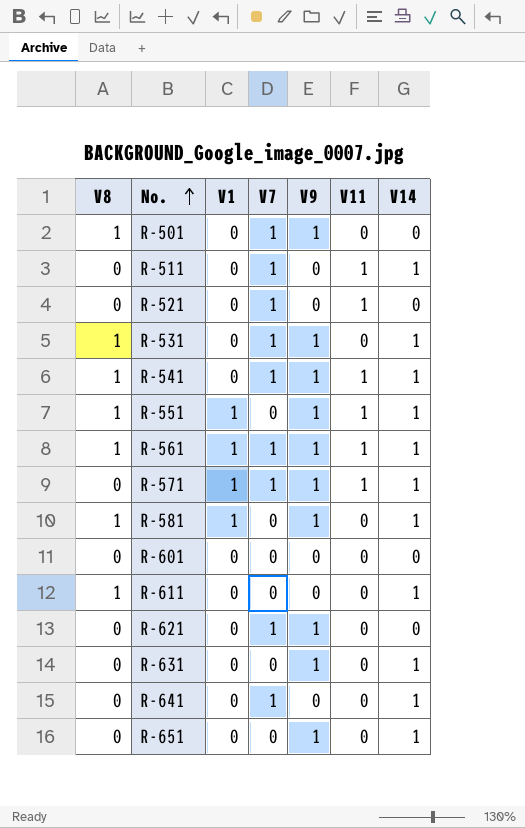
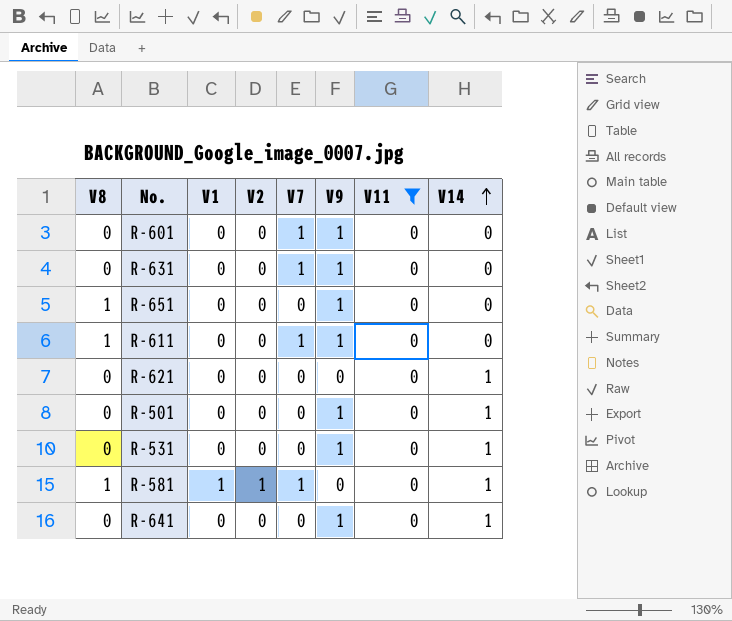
filter: none -> V11 = 0
row order: No. ascending -> V14 ascending
column V2 | position: none -> 4
R-601 | V7: 0 -> 1
R-601 | V9: 0 -> 1
R-631 | V7: 0 -> 1
R-631 | V14: 1 -> 0
R-651 | V8: 0 -> 1
R-651 | V14: 1 -> 0
R-611 | V7: 0 -> 1
R-611 | V9: 0 -> 1
R-611 | V14: 1 -> 0
R-621 | V7: 1 -> 0
R-621 | V9: 1 -> 0
R-621 | V14: 0 -> 1
R-501 | V8: 1 -> 0
R-501 | V7: 1 -> 0
R-501 | V14: 0 -> 1
R-531 | V8: 1 -> 0
R-531 | V7: 1 -> 0
R-581 | V7: 0 -> 1
R-581 | V9: 1 -> 0
R-641 | V7: 1 -> 0
R-641 | V9: 0 -> 1

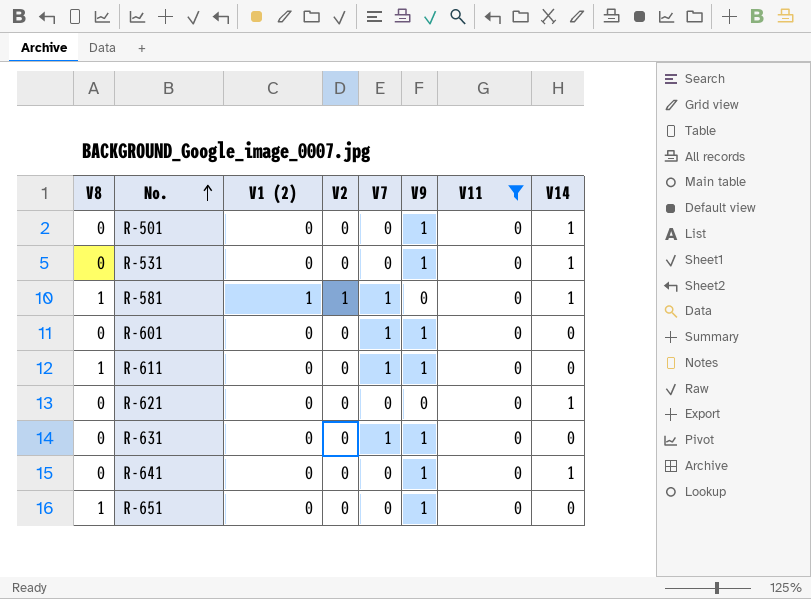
row order: V14 ascending -> No. ascending
column name: V1 -> V1 (2)

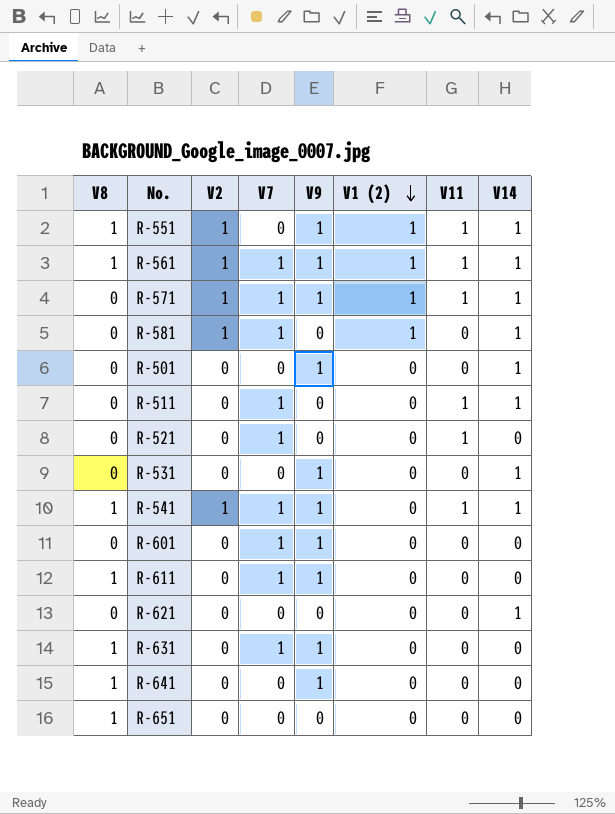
filter: V11 = 0 -> none
row order: No. ascending -> V1 (2) descending
column V1 (2) | position: 3 -> 6
R-581 | V8: 1 -> 0
R-631 | V8: 0 -> 1
R-641 | V8: 0 -> 1
R-641 | V14: 1 -> 0
R-651 | V9: 1 -> 0

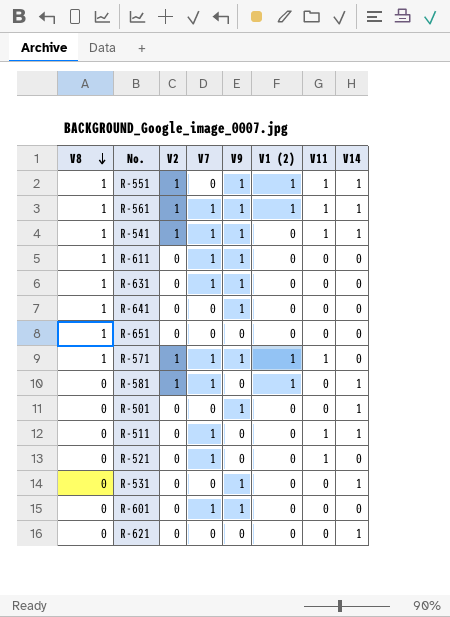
row order: V1 (2) descending -> V8 descending
R-571 | V8: 0 -> 1
R-571 | V14: 1 -> 0

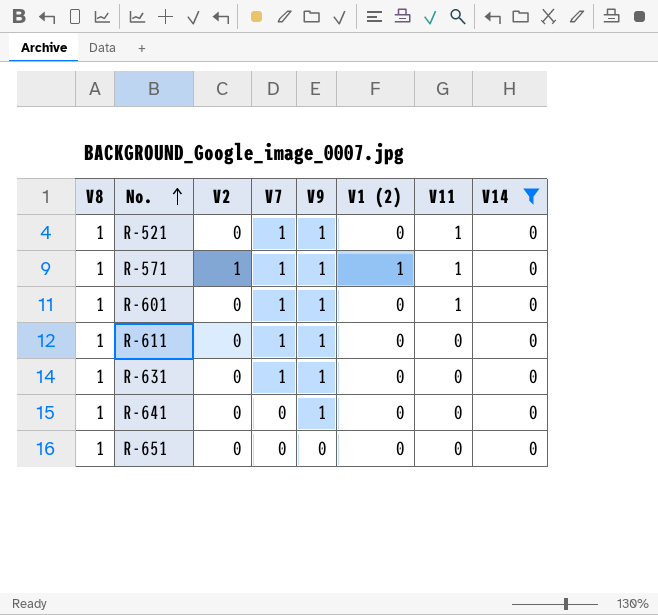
filter: none -> V14 = 0
row order: V8 descending -> No. ascending
R-521 | V8: 0 -> 1
R-521 | V9: 0 -> 1
R-601 | V8: 0 -> 1
R-601 | V11: 0 -> 1

